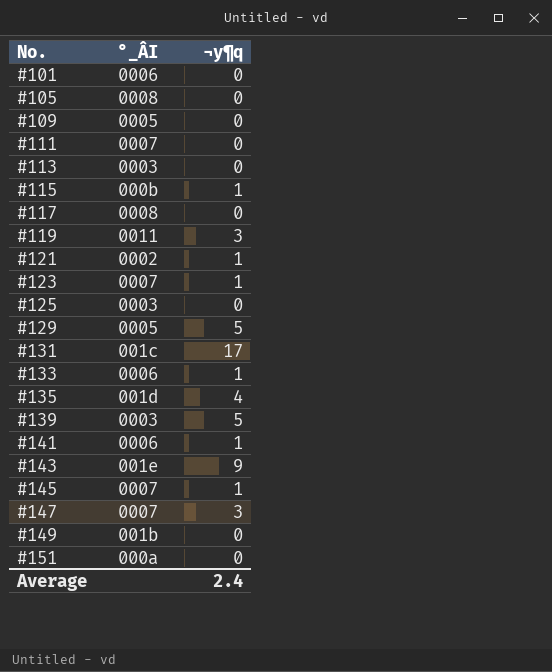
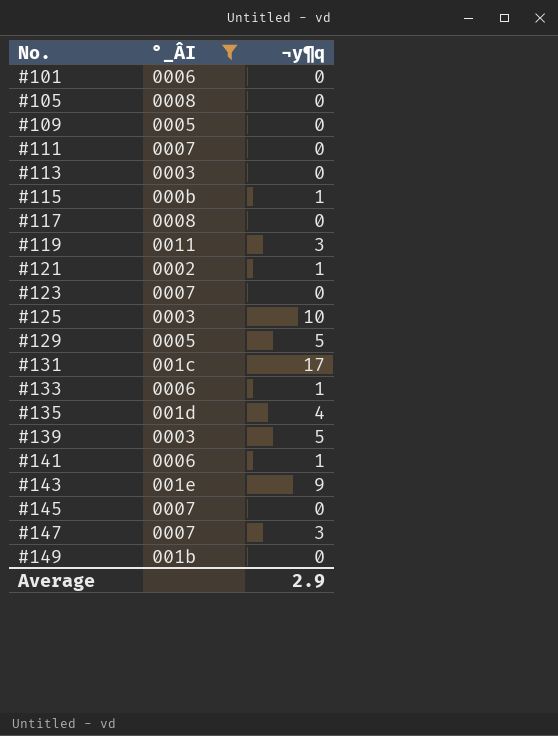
filter: none -> °_ÂI != 000a
#123 | ¬y¶q: 1 -> 0
#125 | ¬y¶q: 0 -> 10
#145 | ¬y¶q: 1 -> 0
Average | ¬y¶q: 2.4 -> 2.9

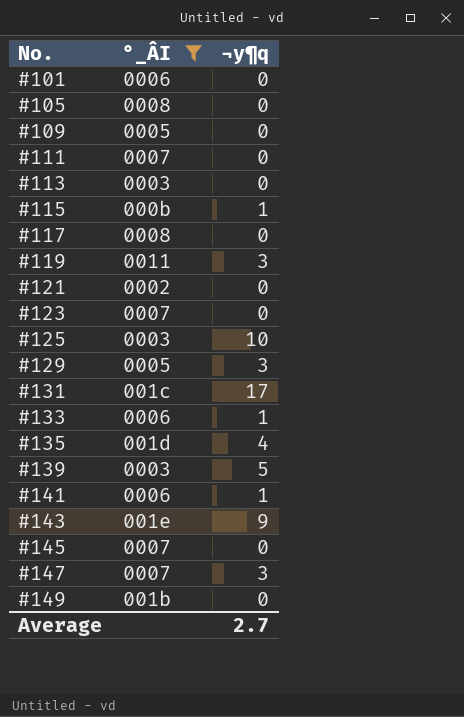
#121 | ¬y¶q: 1 -> 0
#129 | ¬y¶q: 5 -> 3
Average | ¬y¶q: 2.9 -> 2.7

